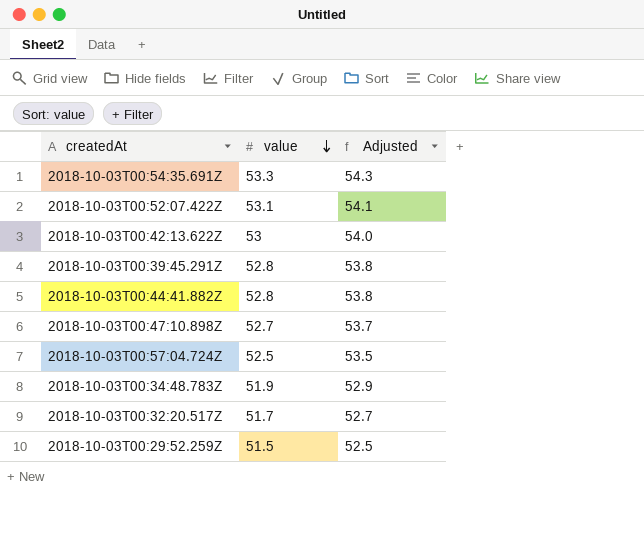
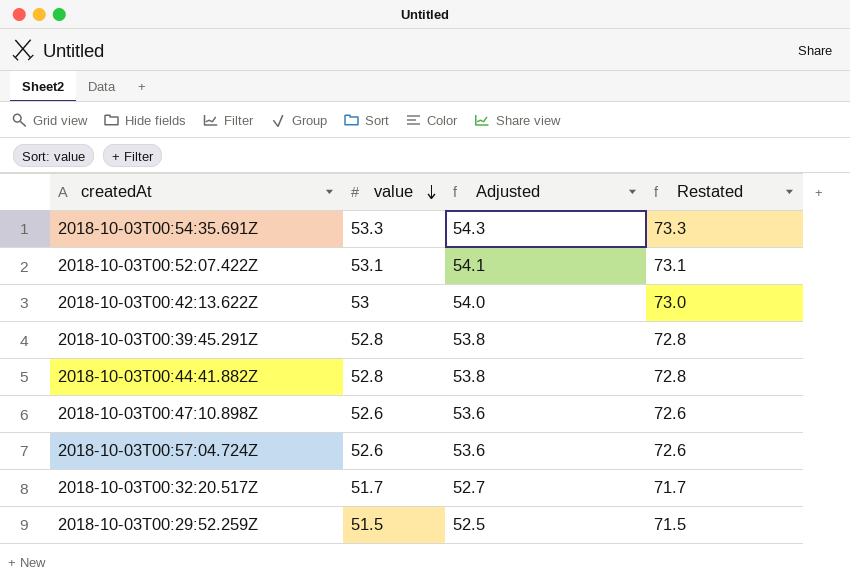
column Restated | formula: none -> [value] + 20
row 2018-10-03T00:34:48.783Z: 51.9 | 52.9 -> none
2018-10-03T00:47:10.898Z | value: 52.7 -> 52.6
2018-10-03T00:47:10.898Z | Adjusted: 53.7 -> 53.6
2018-10-03T00:57:04.724Z | value: 52.5 -> 52.6
2018-10-03T00:57:04.724Z | Adjusted: 53.5 -> 53.6

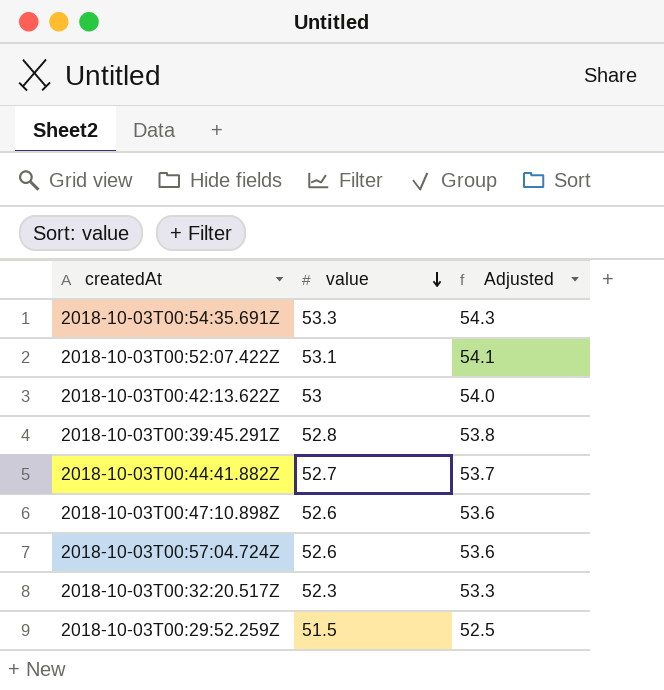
column Restated | formula: [value] + 20 -> none
2018-10-03T00:44:41.882Z | value: 52.8 -> 52.7
2018-10-03T00:44:41.882Z | Adjusted: 53.8 -> 53.7
2018-10-03T00:32:20.517Z | value: 51.7 -> 52.3
2018-10-03T00:32:20.517Z | Adjusted: 52.7 -> 53.3

